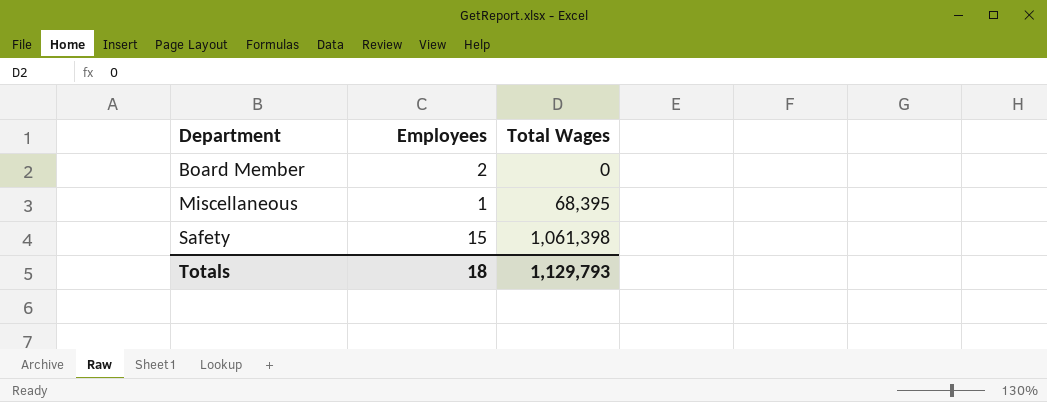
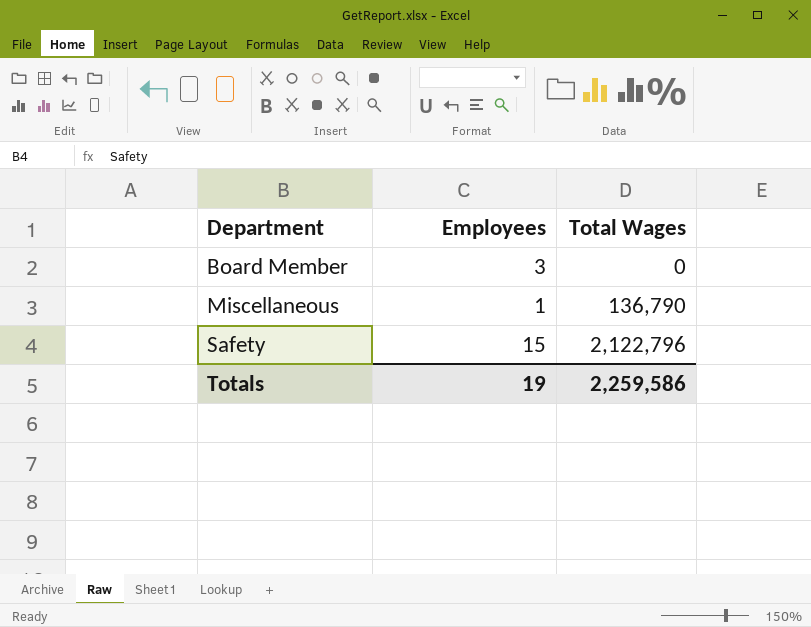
Board Member | Employees: 2 -> 3
Miscellaneous | Total Wages: 68,395 -> 136,790
Safety | Total Wages: 1,061,398 -> 2,122,796
Totals | Employees: 18 -> 19
Totals | Total Wages: 1,129,793 -> 2,259,586

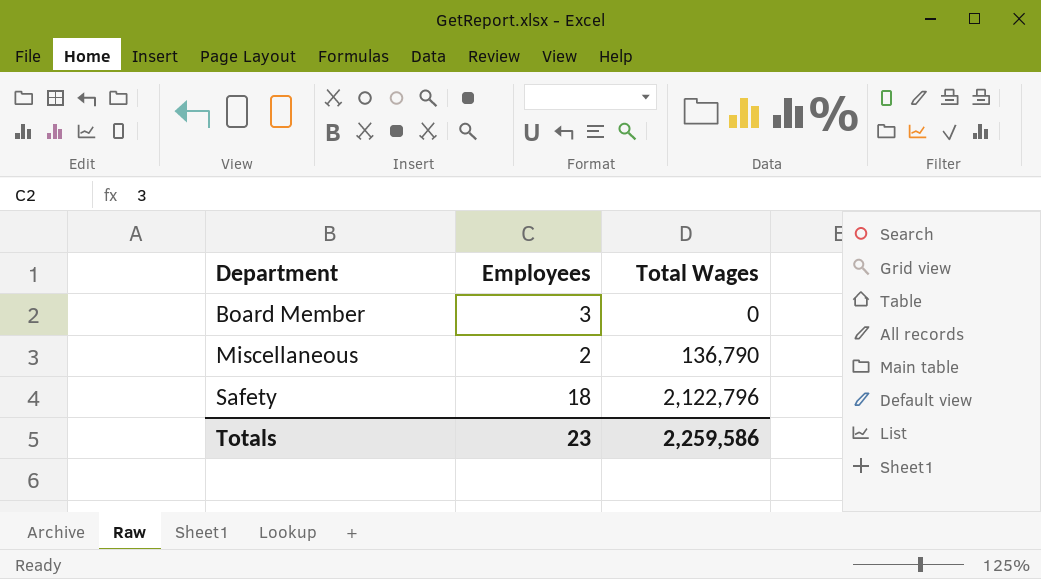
Miscellaneous | Employees: 1 -> 2
Safety | Employees: 15 -> 18
Totals | Employees: 19 -> 23

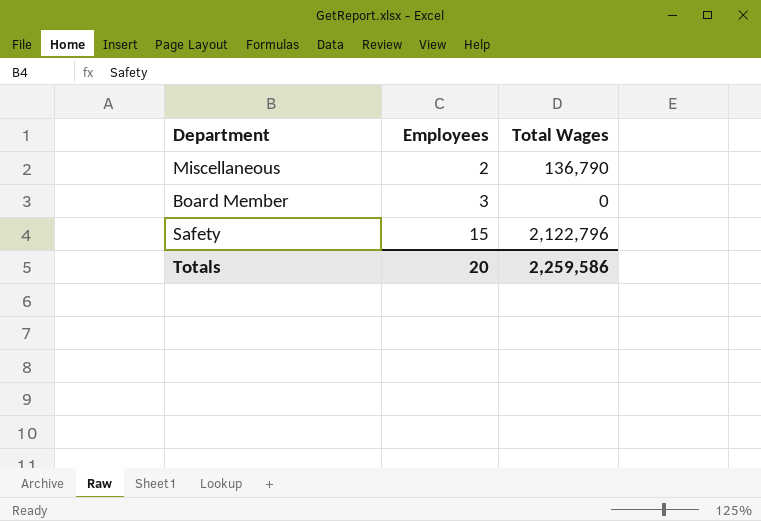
row order: Department ascending -> Employees ascending
Safety | Employees: 18 -> 15
Totals | Employees: 23 -> 20

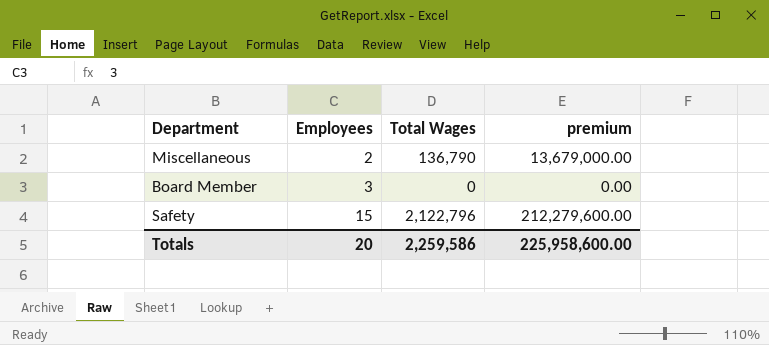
column premium | formula: none -> [Total Wages] * 100

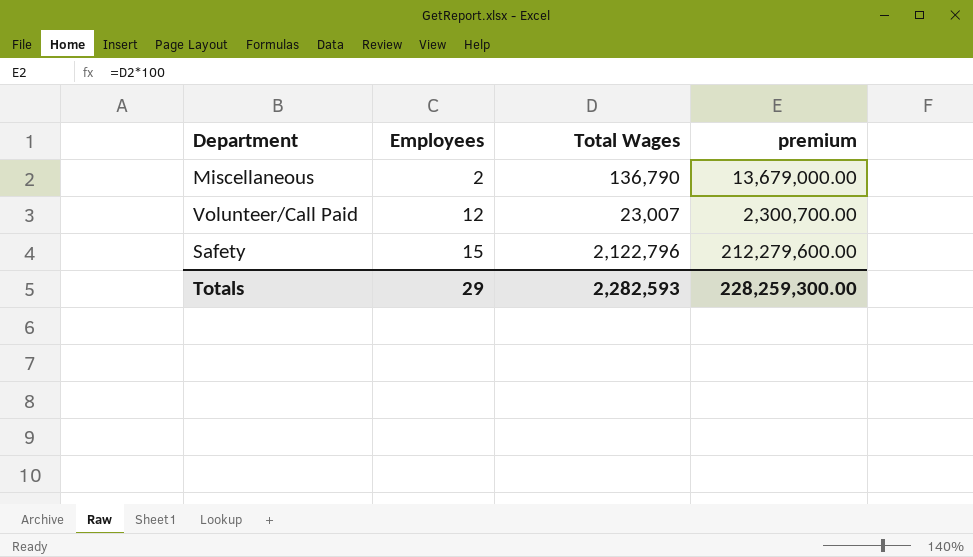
row Board Member: 3 | 0 | 0.00 -> none
row Volunteer/Call Paid: none -> 12 | 23,007 | 2,300,700.00
Totals | Employees: 20 -> 29
Totals | Total Wages: 2,259,586 -> 2,282,593
Totals | premium: 225,958,600.00 -> 228,259,300.00

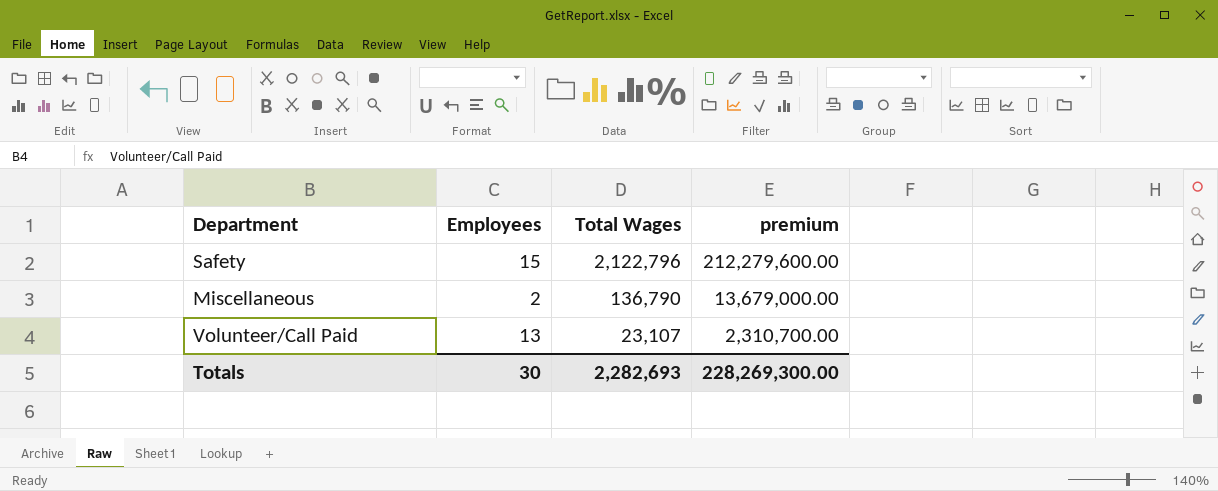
row order: Employees ascending -> Total Wages descending
Volunteer/Call Paid | Employees: 12 -> 13
Volunteer/Call Paid | Total Wages: 23,007 -> 23,107
Volunteer/Call Paid | premium: 2,300,700.00 -> 2,310,700.00
Totals | Employees: 29 -> 30
Totals | Total Wages: 2,282,593 -> 2,282,693
Totals | premium: 228,259,300.00 -> 228,269,300.00

